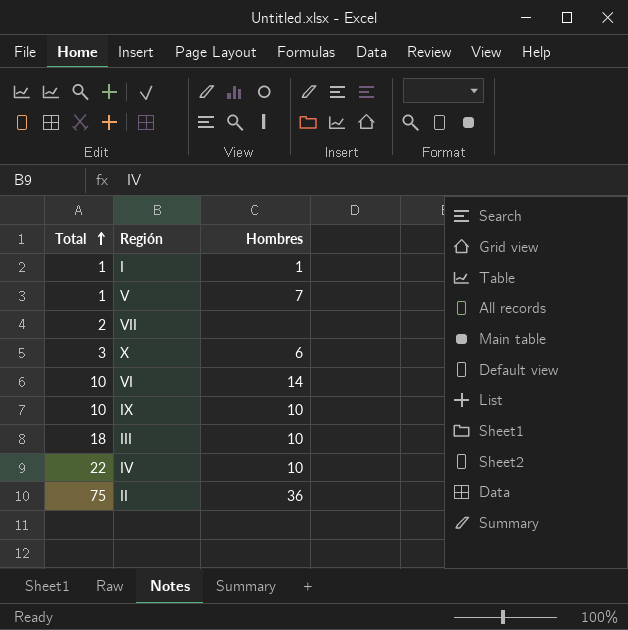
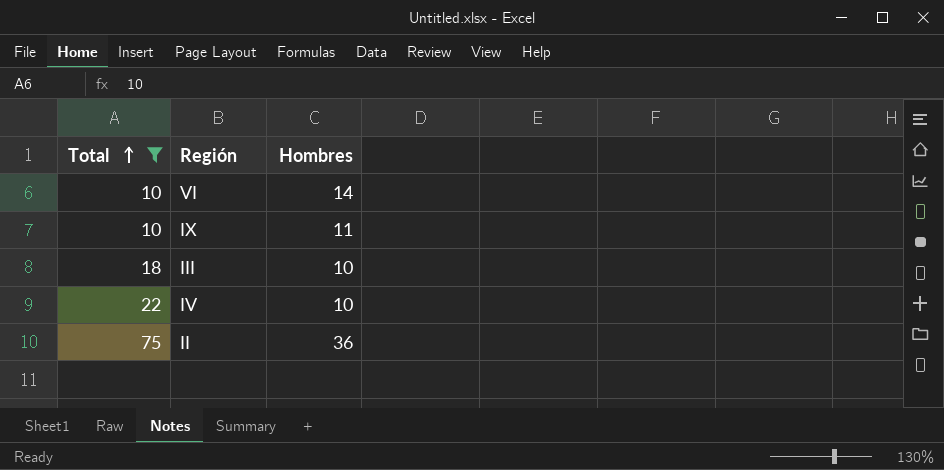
filter: none -> Total >= 10
IX | Hombres: 10 -> 11

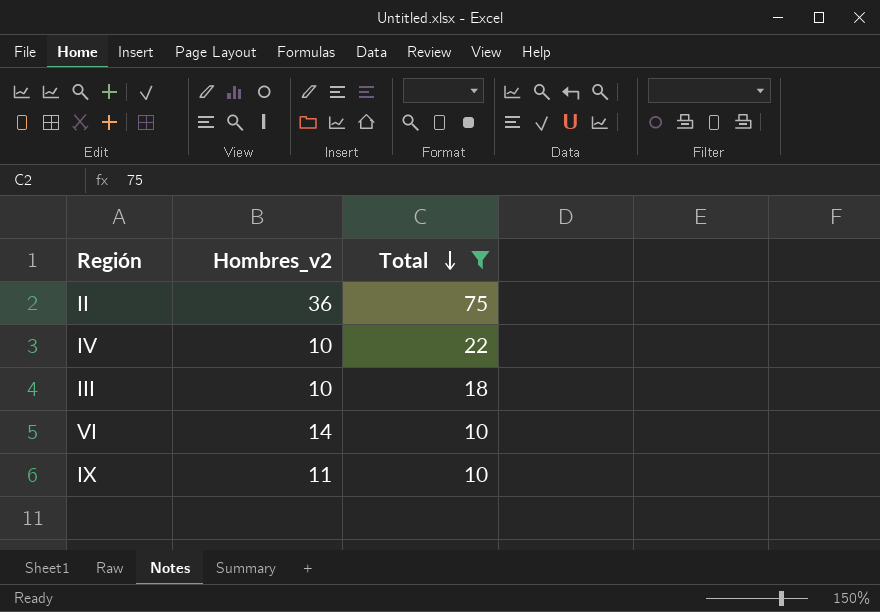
row order: Total ascending -> Total descending
column name: Hombres -> Hombres_v2
column Total | position: 1 -> 3

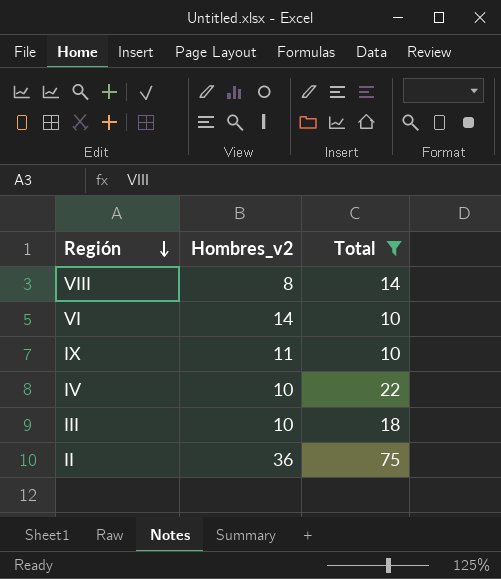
row order: Total descending -> Región descending
row VIII: none -> 8 | 14

